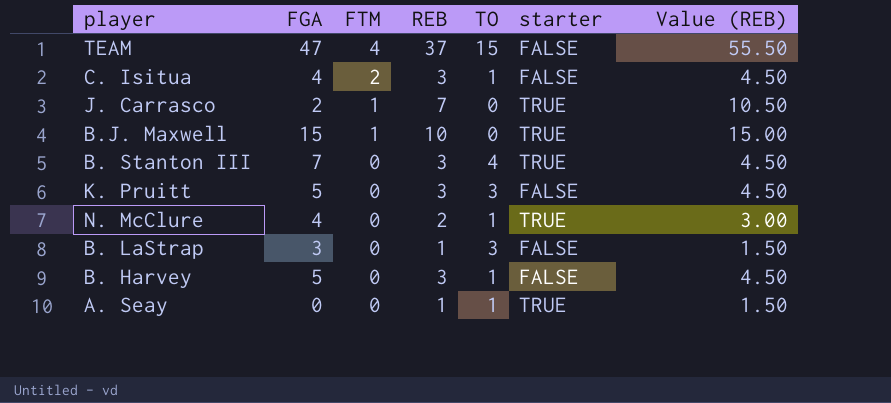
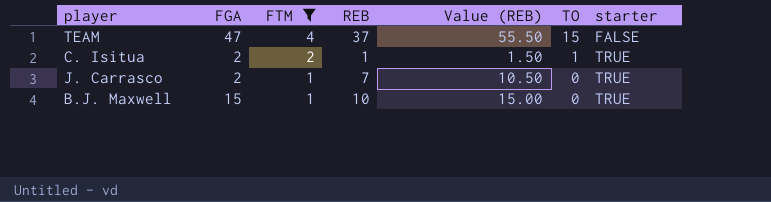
filter: none -> FTM != 0
column Value (REB) | position: 7 -> 5
C. Isitua | FGA: 4 -> 2
C. Isitua | REB: 3 -> 1
C. Isitua | Value (REB): 4.50 -> 1.50
C. Isitua | starter: FALSE -> TRUE

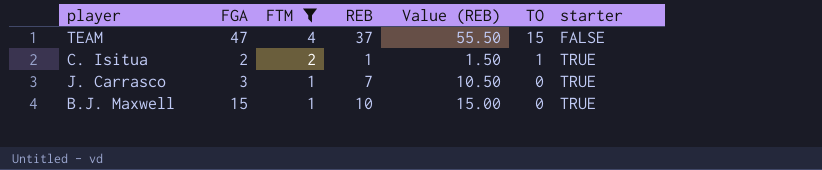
J. Carrasco | FGA: 2 -> 3

